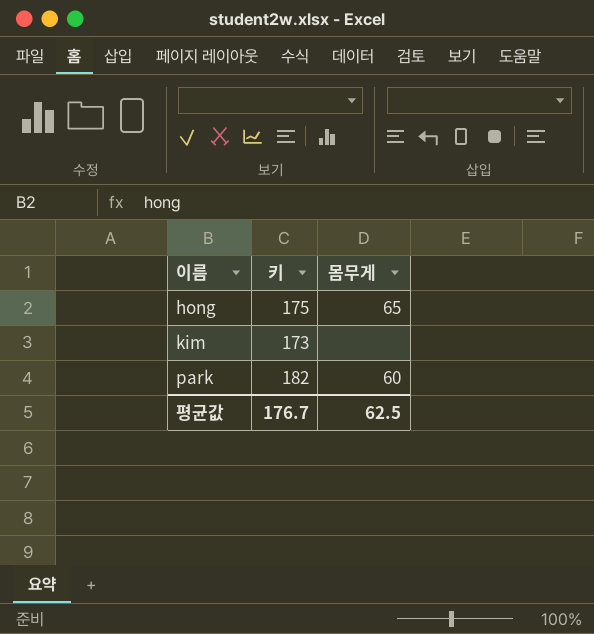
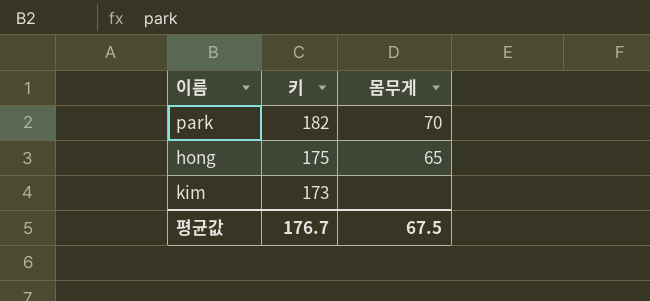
row order: 이름 ascending -> 키 descending
park | 몸무게: 60 -> 70
평균값 | 몸무게: 62.5 -> 67.5

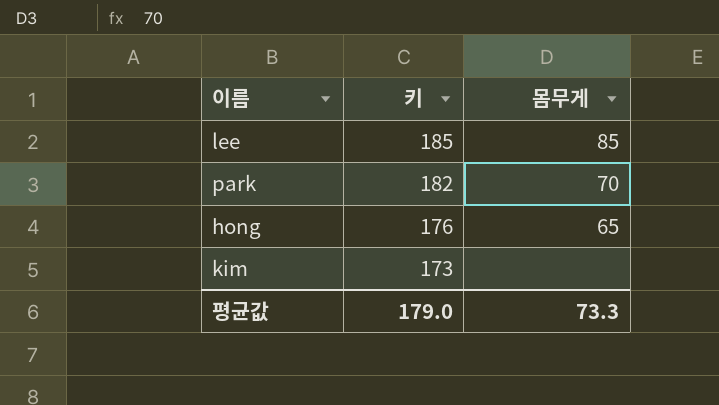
row lee: none -> 185 | 85
hong | 키: 175 -> 176
평균값 | 키: 176.7 -> 179.0
평균값 | 몸무게: 67.5 -> 73.3

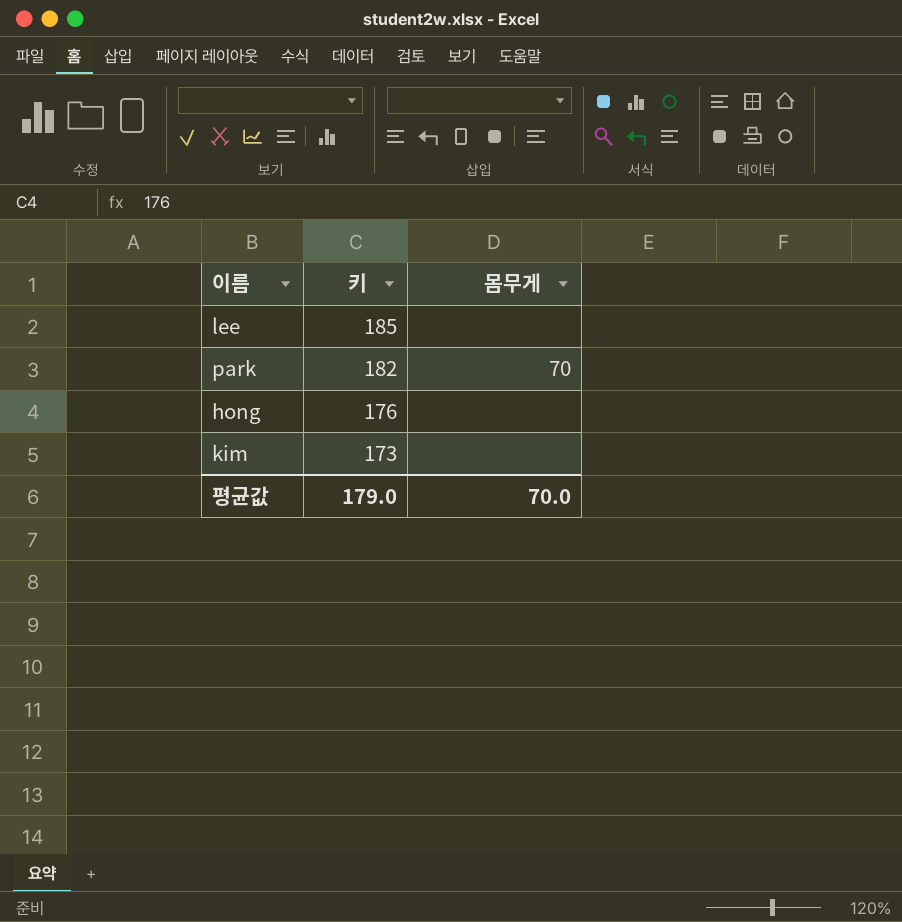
lee | 몸무게: 85 -> none
hong | 몸무게: 65 -> none
평균값 | 몸무게: 73.3 -> 70.0

